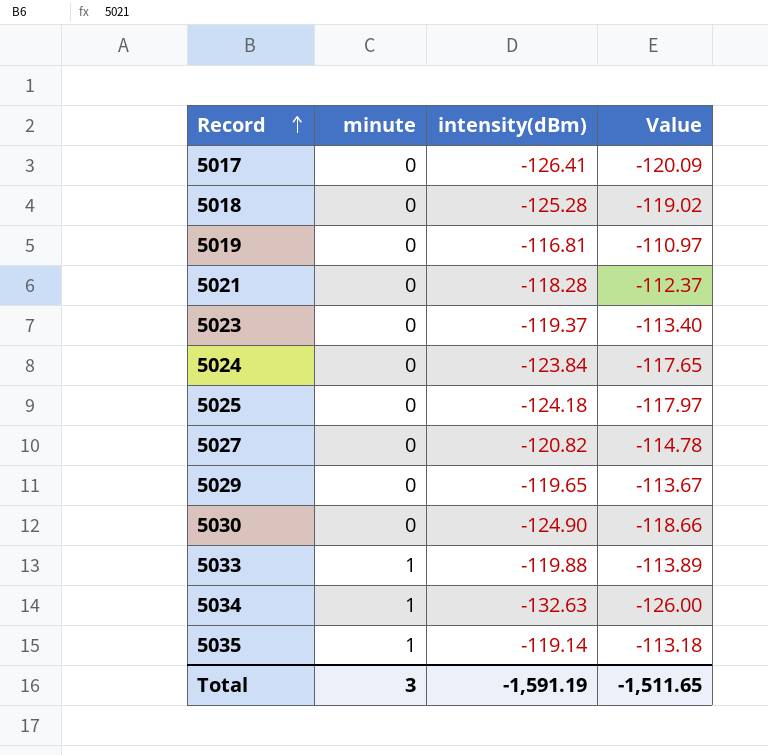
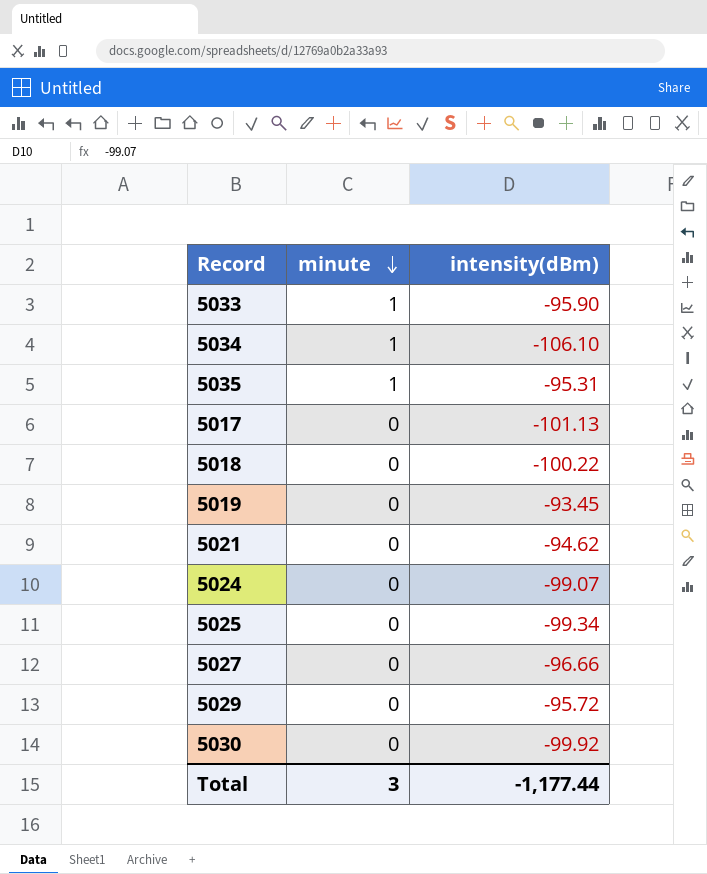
row order: Record ascending -> minute descending
column Value | formula: [intensity(dBm)] * 0.95 -> none
row 5023: 0 | -119.37 | -113.40 -> none
5033 | intensity(dBm): -119.88 -> -95.90
5034 | intensity(dBm): -132.63 -> -106.10
5035 | intensity(dBm): -119.14 -> -95.31
5017 | intensity(dBm): -126.41 -> -101.13
5018 | intensity(dBm): -125.28 -> -100.22
5019 | intensity(dBm): -116.81 -> -93.45
5021 | intensity(dBm): -118.28 -> -94.62
5024 | intensity(dBm): -123.84 -> -99.07
5025 | intensity(dBm): -124.18 -> -99.34
5027 | intensity(dBm): -120.82 -> -96.66
5029 | intensity(dBm): -119.65 -> -95.72
5030 | intensity(dBm): -124.90 -> -99.92
Total | intensity(dBm): -1,591.19 -> -1,177.44

